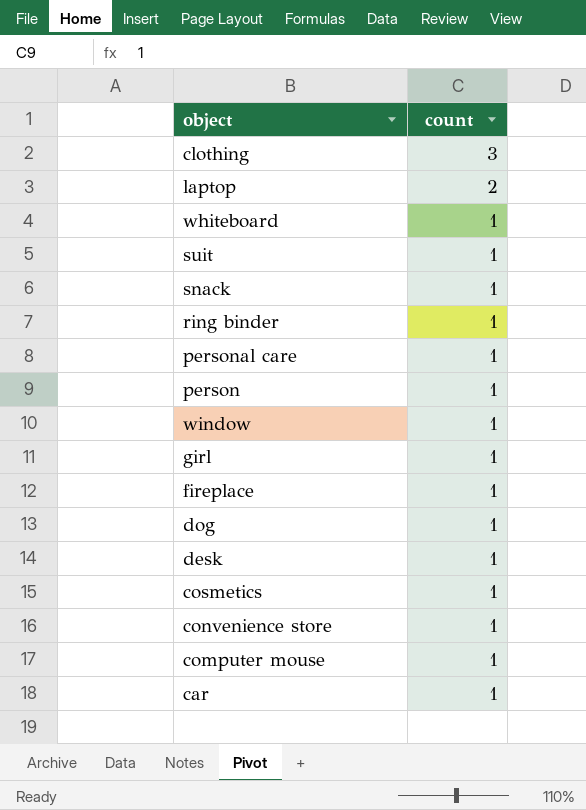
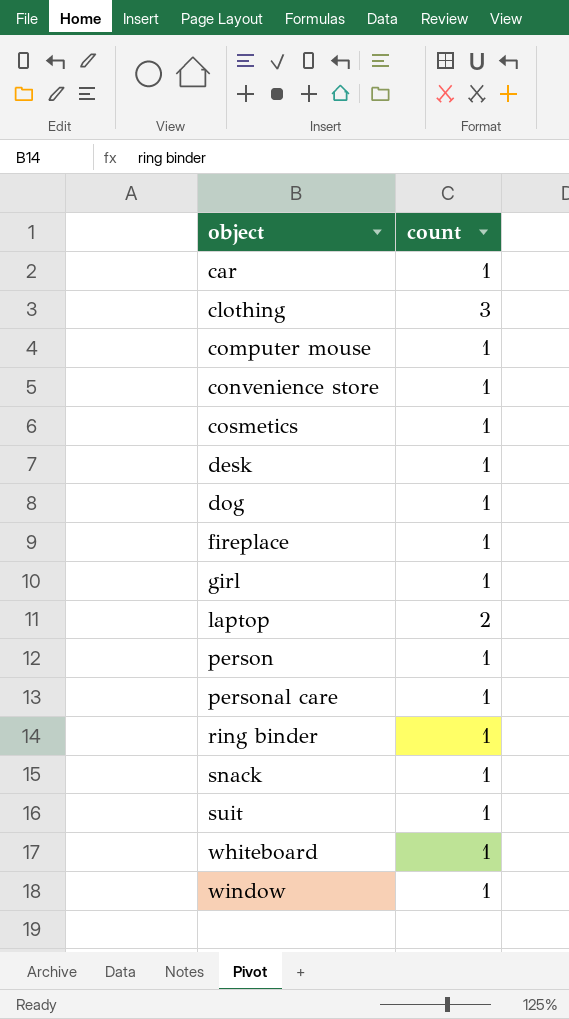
row order: count descending -> object ascending

